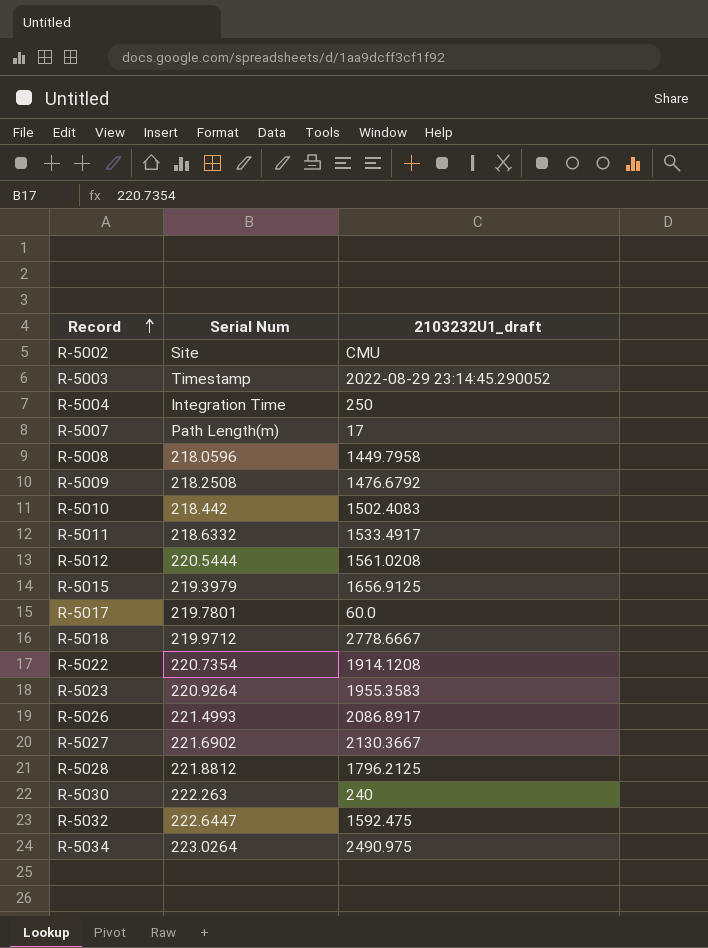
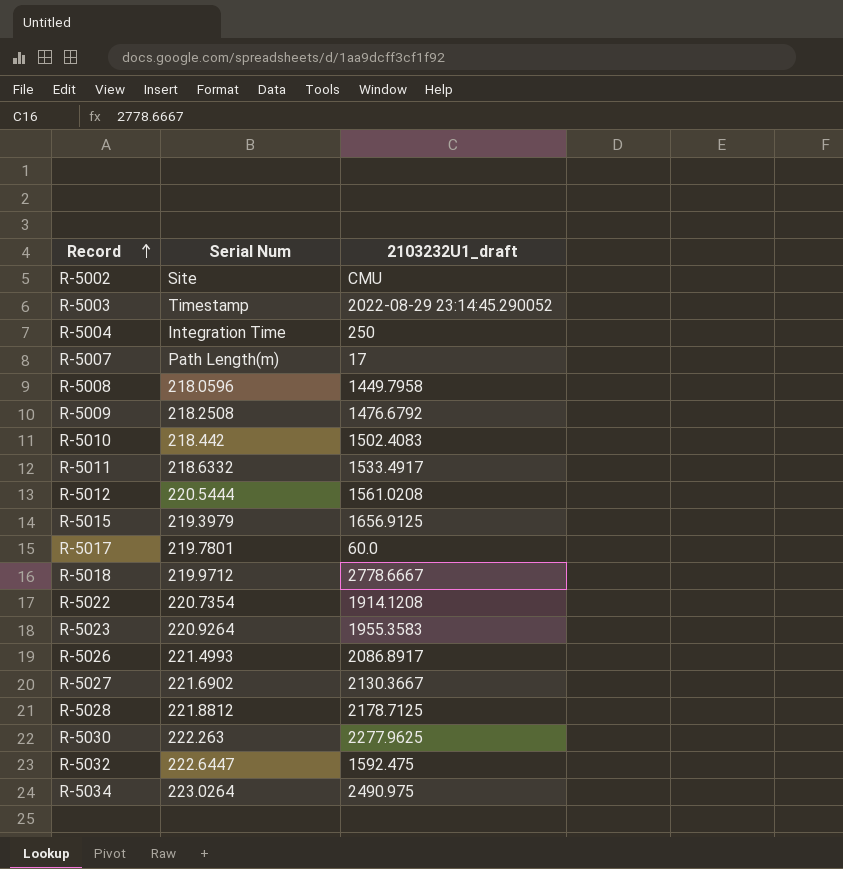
R-5028 | 2103232U1_draft: 1796.2125 -> 2178.7125
R-5030 | 2103232U1_draft: 240 -> 2277.9625

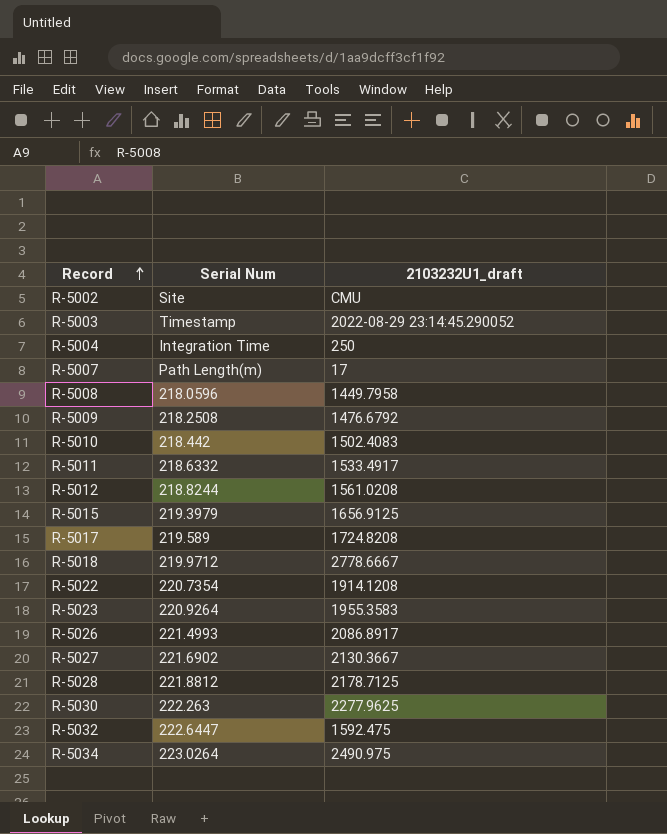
R-5012 | Serial Num: 220.5444 -> 218.8244
R-5017 | Serial Num: 219.7801 -> 219.589
R-5017 | 2103232U1_draft: 60.0 -> 1724.8208

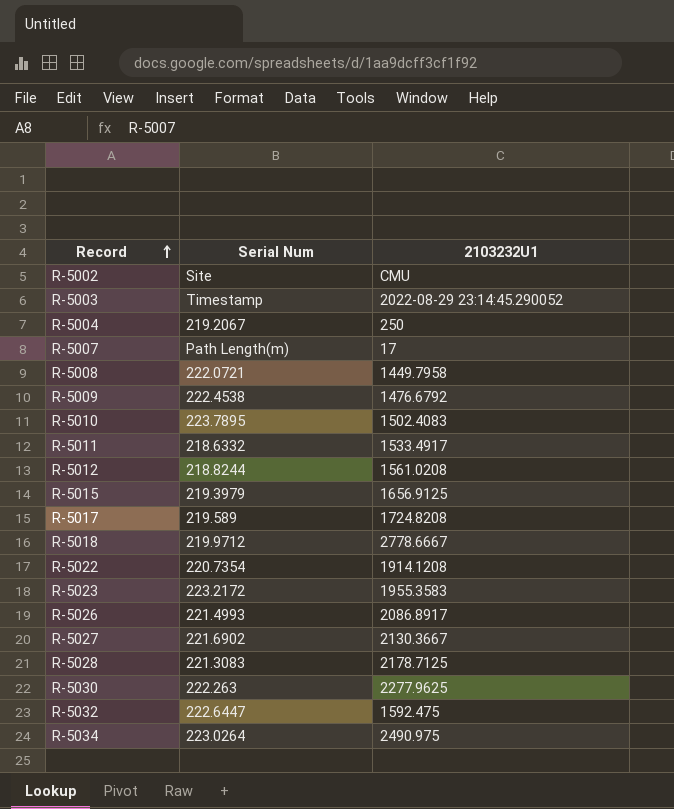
column name: 2103232U1_draft -> 2103232U1
R-5004 | Serial Num: Integration Time -> 219.2067
R-5008 | Serial Num: 218.0596 -> 222.0721
R-5009 | Serial Num: 218.2508 -> 222.4538
R-5010 | Serial Num: 218.442 -> 223.7895
R-5023 | Serial Num: 220.9264 -> 223.2172
R-5028 | Serial Num: 221.8812 -> 221.3083

